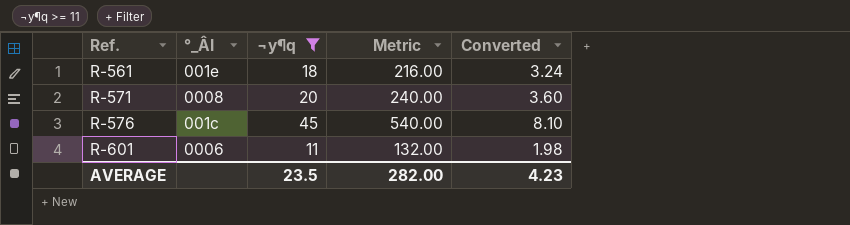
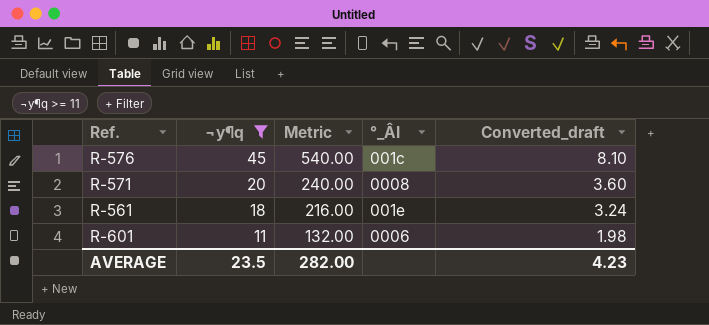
row order: Ref. ascending -> ¬y¶q descending
column °_ÂI | position: 2 -> 4
column name: Converted -> Converted_draft

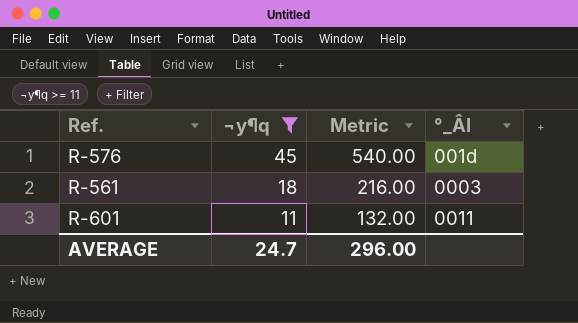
column Converted_draft | formula: [¬y¶q] * 0.18 -> none
row R-571: 20 | 240.00 | 0008 | 3.60 -> none
R-576 | °_ÂI: 001c -> 001d
R-561 | °_ÂI: 001e -> 0003
R-601 | °_ÂI: 0006 -> 0011
AVERAGE | ¬y¶q: 23.5 -> 24.7
AVERAGE | Metric: 282.00 -> 296.00

